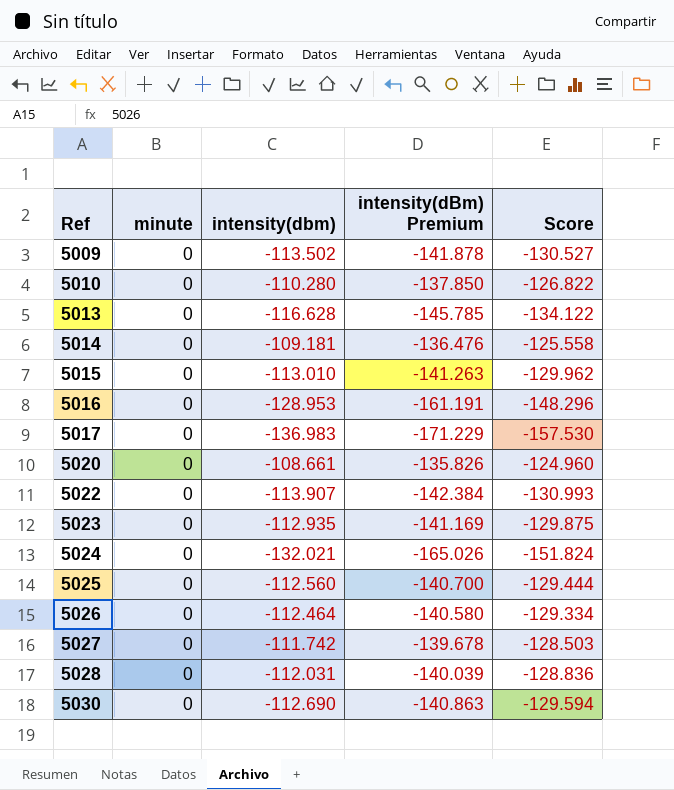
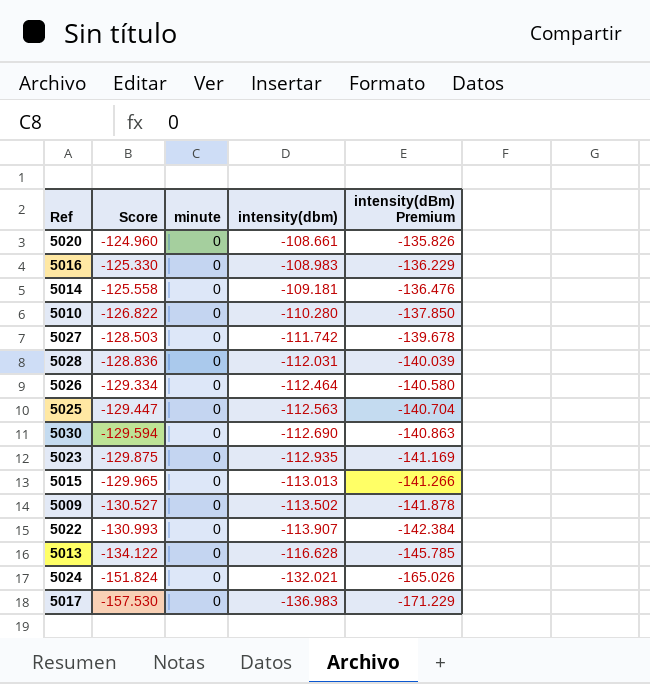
row order: Ref ascending -> Score descending
column Score | position: 5 -> 2
5016 | Score: -148.296 -> -125.330
5016 | intensity(dbm): -128.953 -> -108.983
5016 | intensity(dBm) Premium: -161.191 -> -136.229
5025 | Score: -129.444 -> -129.447
5025 | intensity(dbm): -112.560 -> -112.563
5025 | intensity(dBm) Premium: -140.700 -> -140.704
5015 | Score: -129.962 -> -129.965
5015 | intensity(dbm): -113.010 -> -113.013
5015 | intensity(dBm) Premium: -141.263 -> -141.266

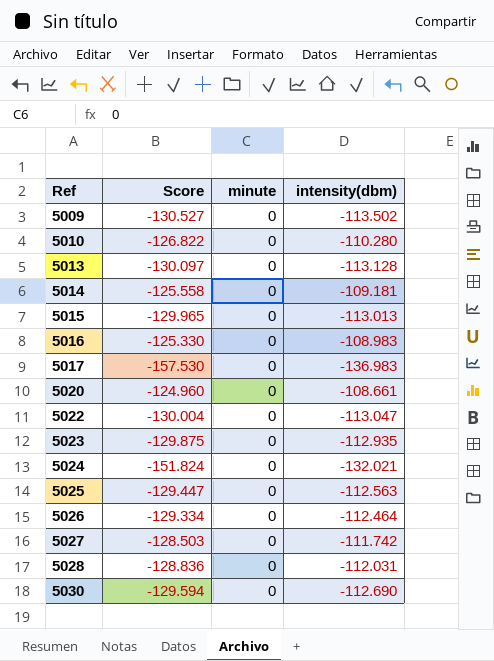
row order: Score descending -> Ref ascending
column intensity(dBm) Premium | formula: [intensity(dbm)] * 1.25 -> none
5013 | Score: -134.122 -> -130.097
5013 | intensity(dbm): -116.628 -> -113.128
5022 | Score: -130.993 -> -130.004
5022 | intensity(dbm): -113.907 -> -113.047

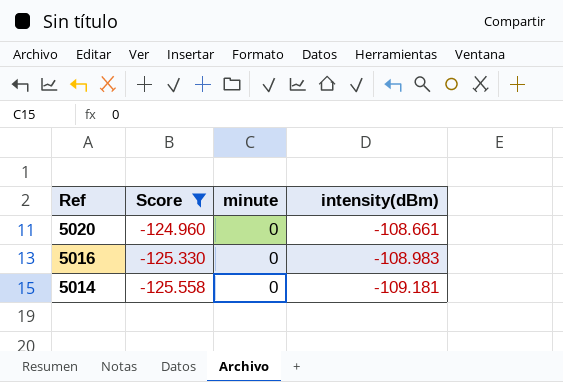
filter: none -> Score >= -125.558
row order: Ref ascending -> Ref descending
column name: intensity(dbm) -> intensity(dBm)

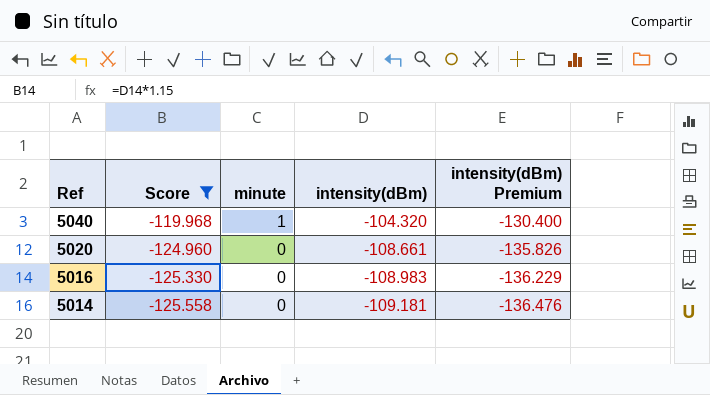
column intensity(dBm) Premium | formula: none -> [intensity(dBm)] * 1.25
row 5040: none -> -119.968 | 1 | -104.320 | -130.400

